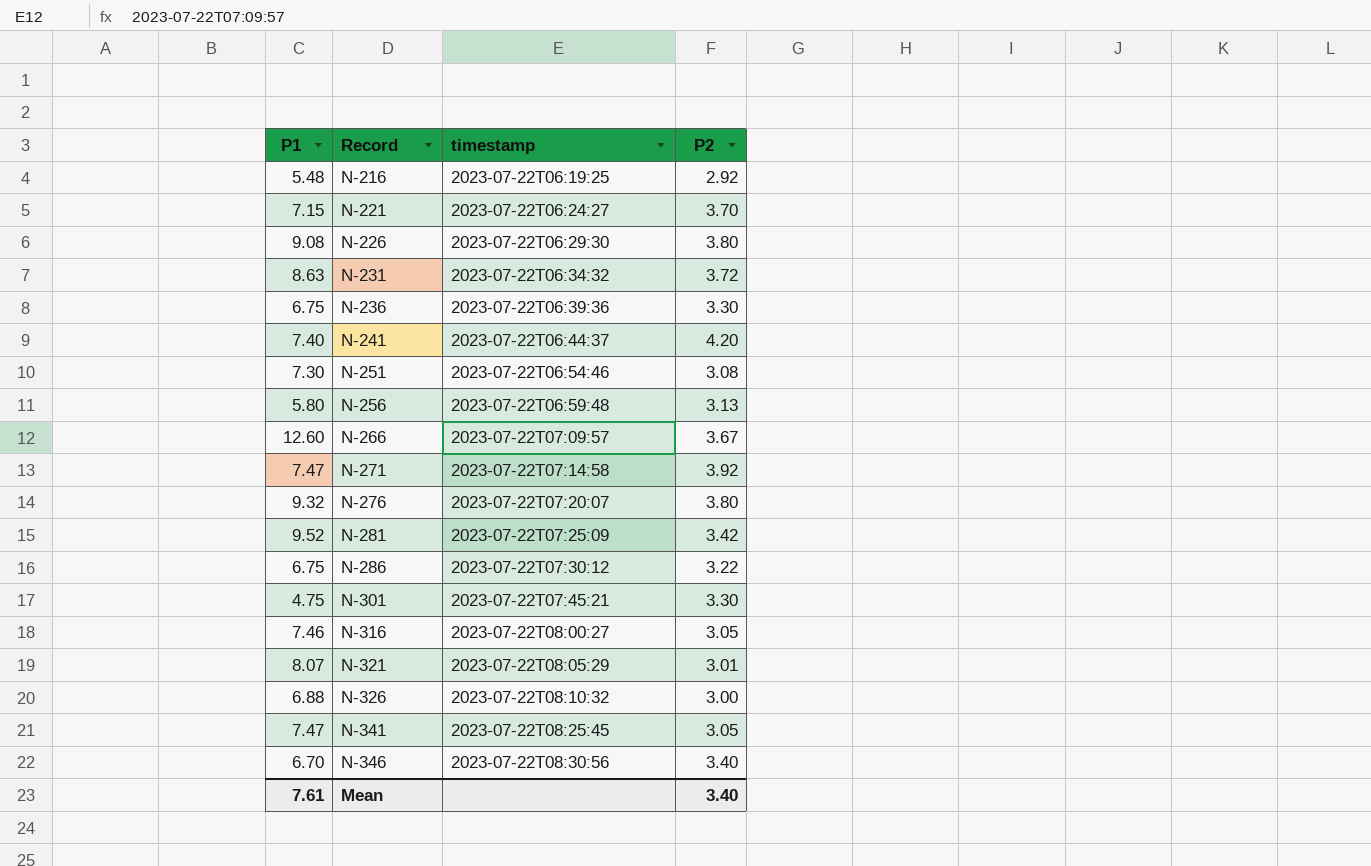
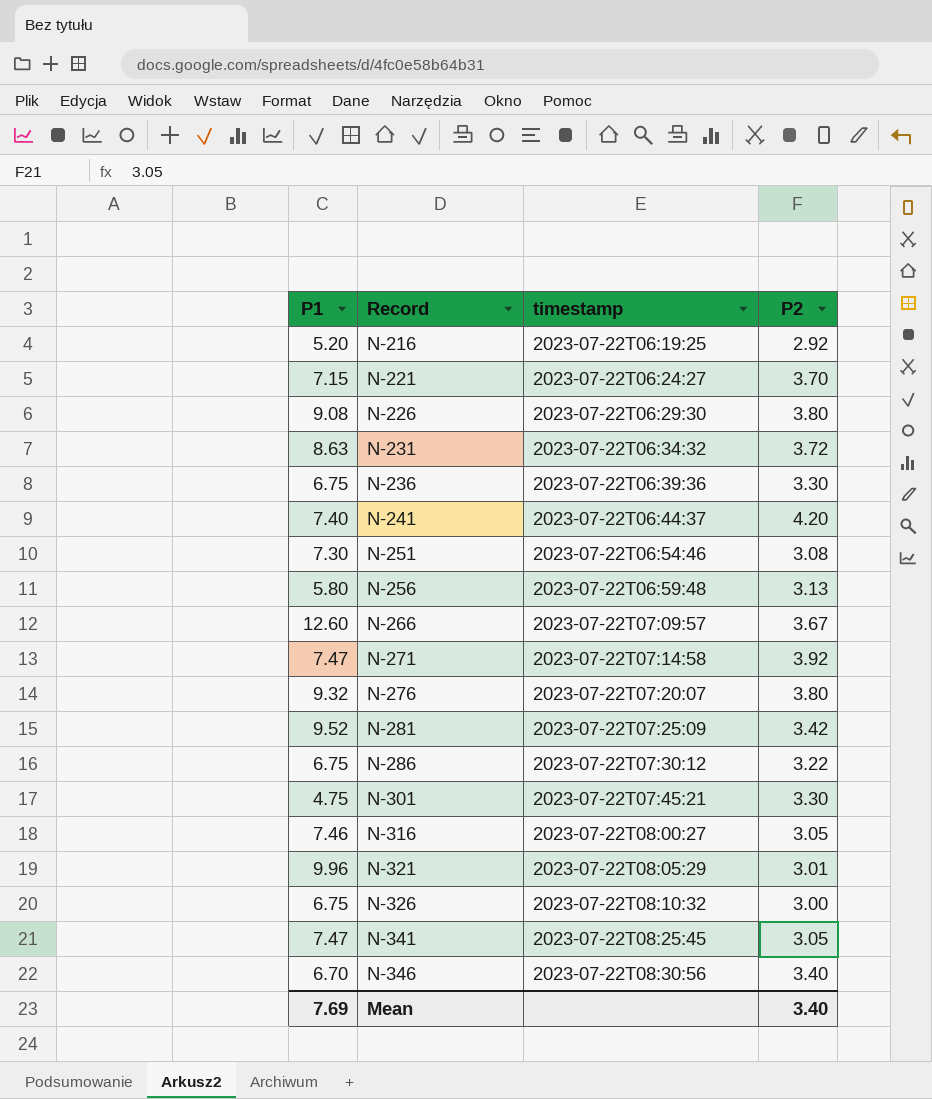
N-216 | P1: 5.48 -> 5.20
N-321 | P1: 8.07 -> 9.96
N-326 | P1: 6.88 -> 6.75
Mean | P1: 7.61 -> 7.69

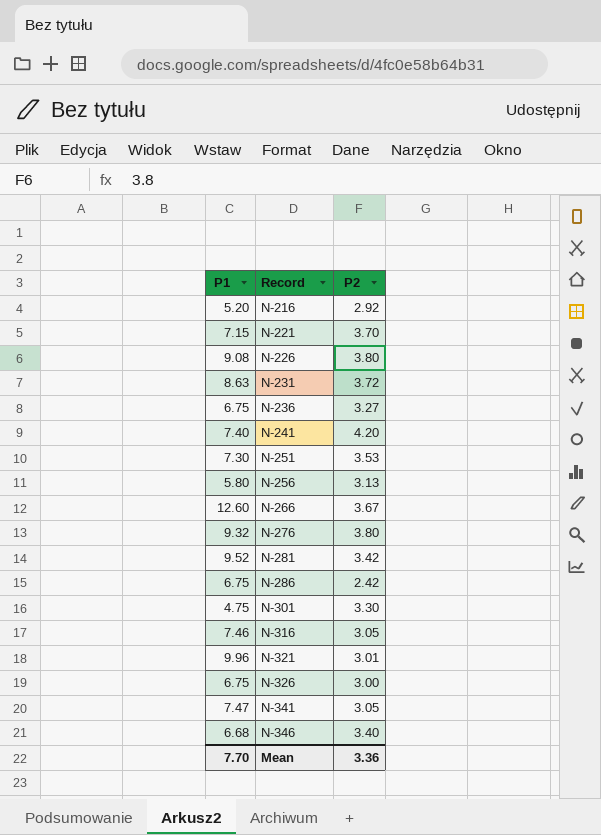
column timestamp | position: 3 -> none
row N-271: 7.47 | 2023-07-22T07:14:58 | 3.92 -> none
N-236 | P2: 3.30 -> 3.27
N-251 | P2: 3.08 -> 3.53
N-286 | P2: 3.22 -> 2.42
N-346 | P1: 6.70 -> 6.68
Mean | P1: 7.69 -> 7.70
Mean | P2: 3.40 -> 3.36

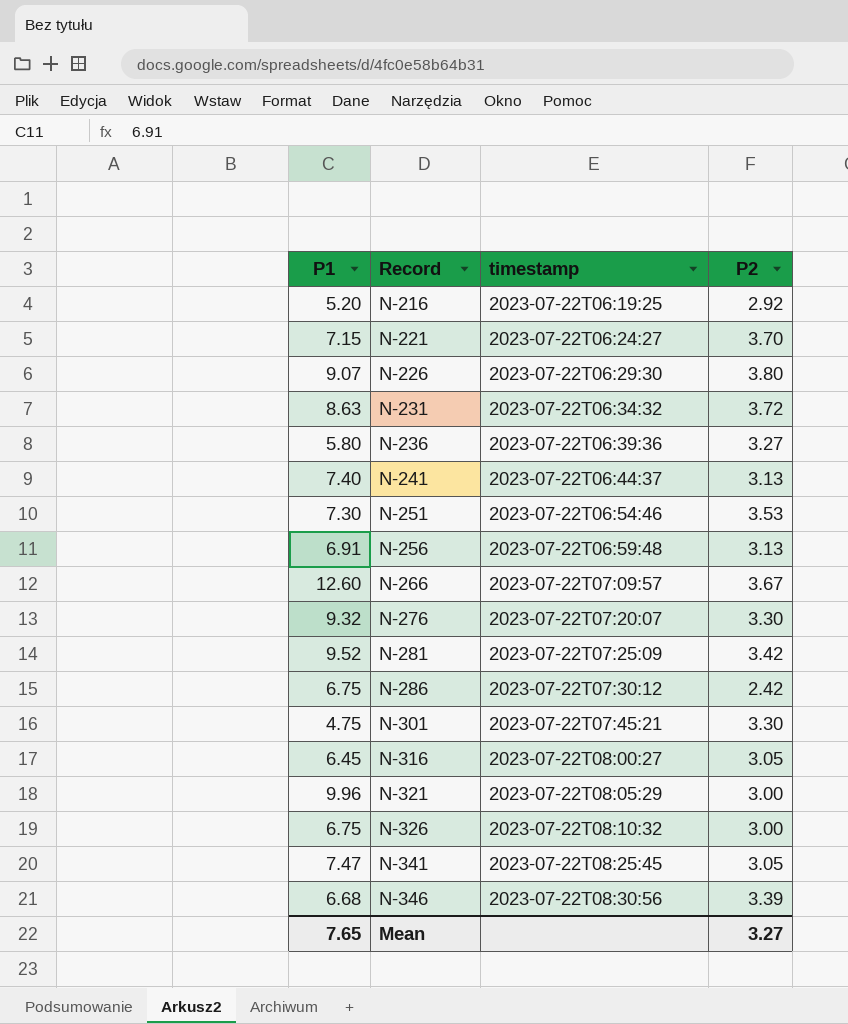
column timestamp | position: none -> 3
N-226 | P1: 9.08 -> 9.07
N-236 | P1: 6.75 -> 5.80
N-241 | P2: 4.20 -> 3.13
N-256 | P1: 5.80 -> 6.91
N-276 | P2: 3.80 -> 3.30
N-316 | P1: 7.46 -> 6.45
N-321 | P2: 3.01 -> 3.00
N-346 | P2: 3.40 -> 3.39
Mean | P1: 7.70 -> 7.65
Mean | P2: 3.36 -> 3.27

